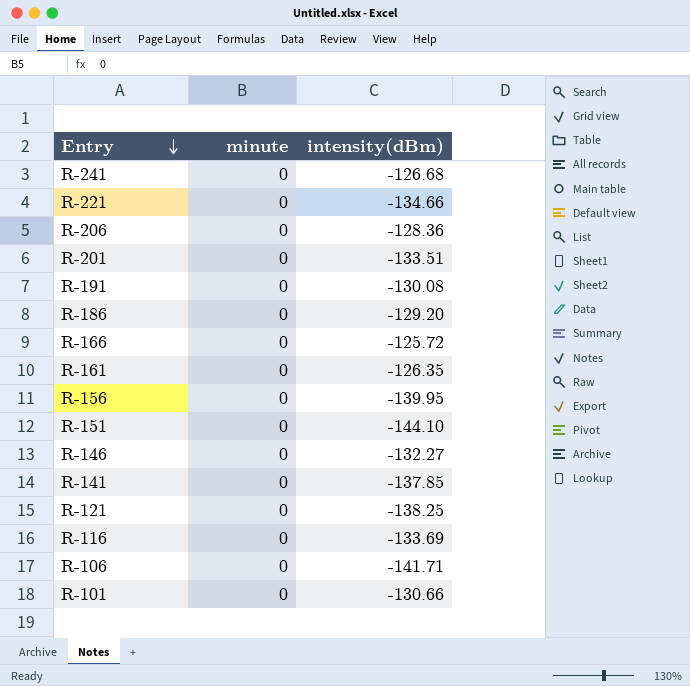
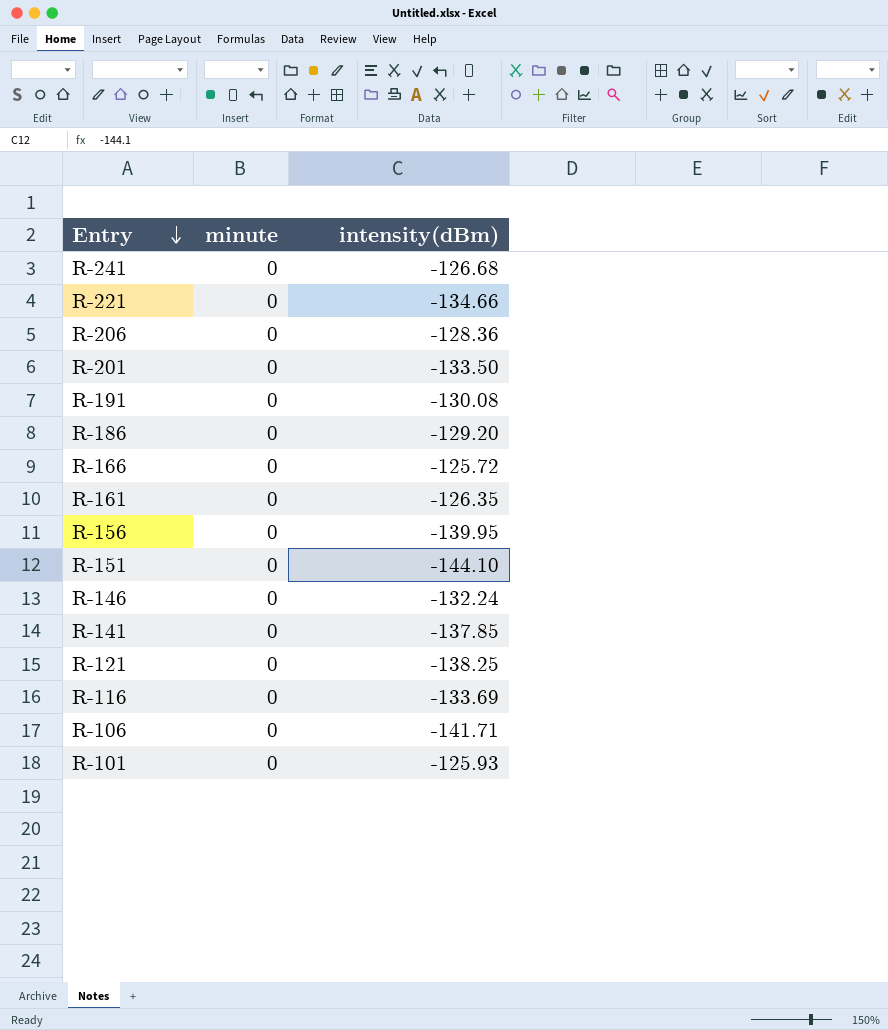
R-201 | intensity(dBm): -133.51 -> -133.50
R-146 | intensity(dBm): -132.27 -> -132.24
R-101 | intensity(dBm): -130.66 -> -125.93

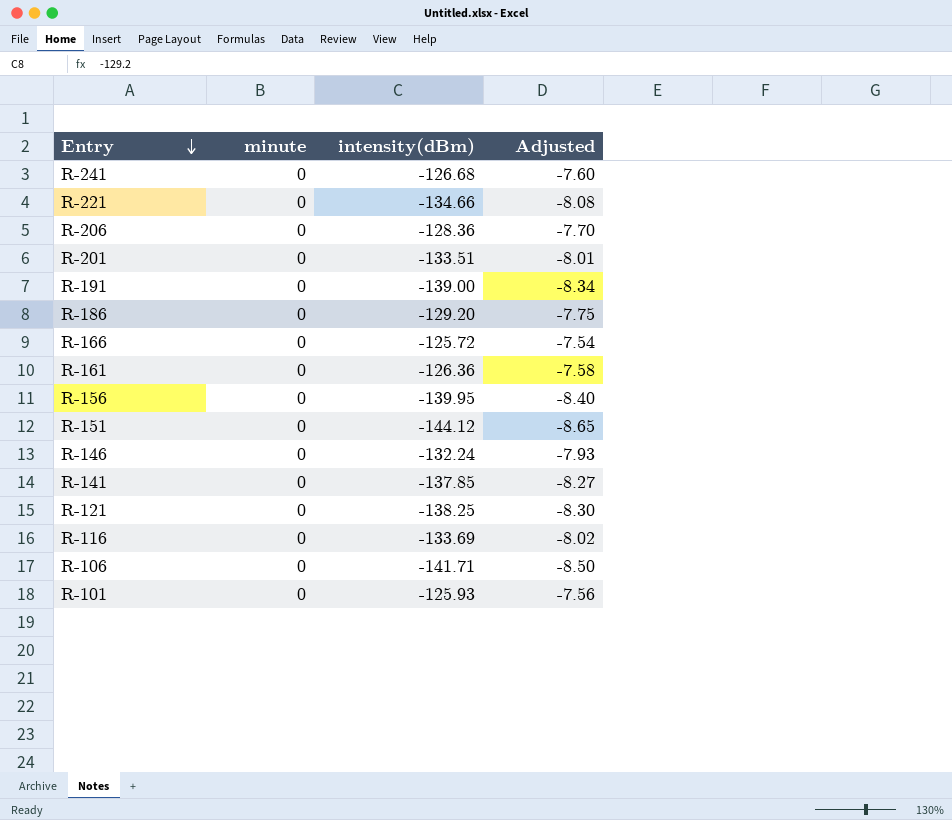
column Adjusted | formula: none -> [intensity(dBm)] * 0.06
R-201 | intensity(dBm): -133.50 -> -133.51
R-191 | intensity(dBm): -130.08 -> -139.00
R-161 | intensity(dBm): -126.35 -> -126.36
R-151 | intensity(dBm): -144.10 -> -144.12

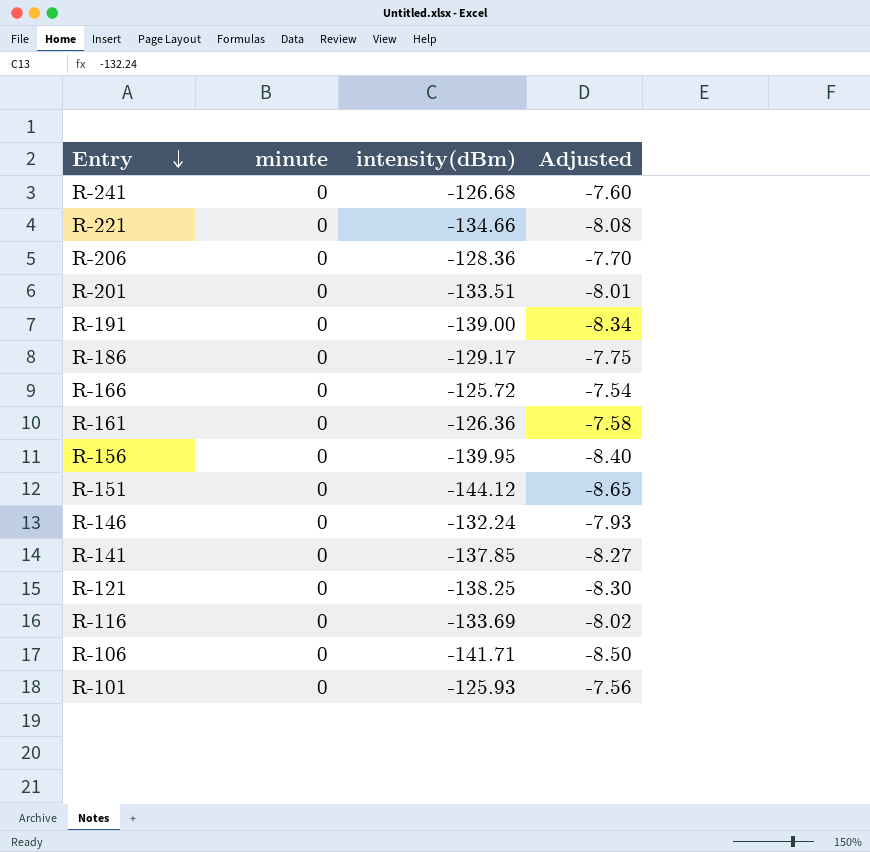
R-186 | intensity(dBm): -129.20 -> -129.17

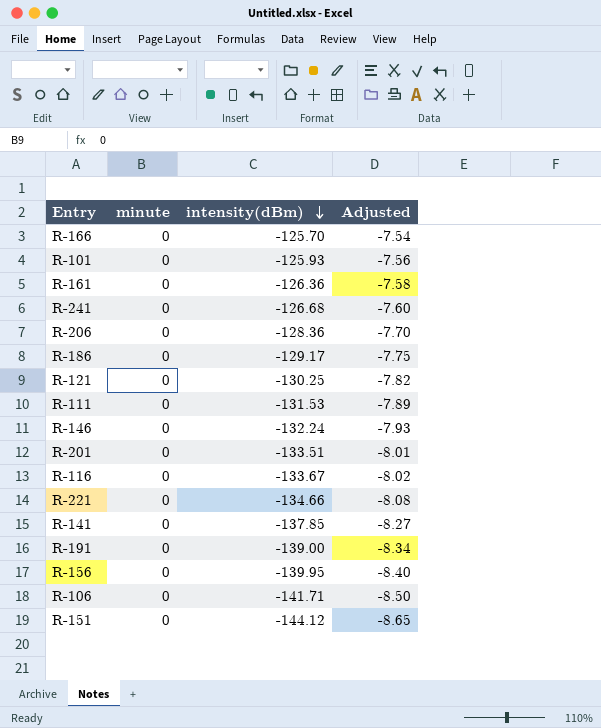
row order: Entry descending -> intensity(dBm) descending
R-166 | intensity(dBm): -125.72 -> -125.70
R-121 | intensity(dBm): -138.25 -> -130.25
R-121 | Adjusted: -8.30 -> -7.82
row R-111: none -> 0 | -131.53 | -7.89
R-116 | intensity(dBm): -133.69 -> -133.67

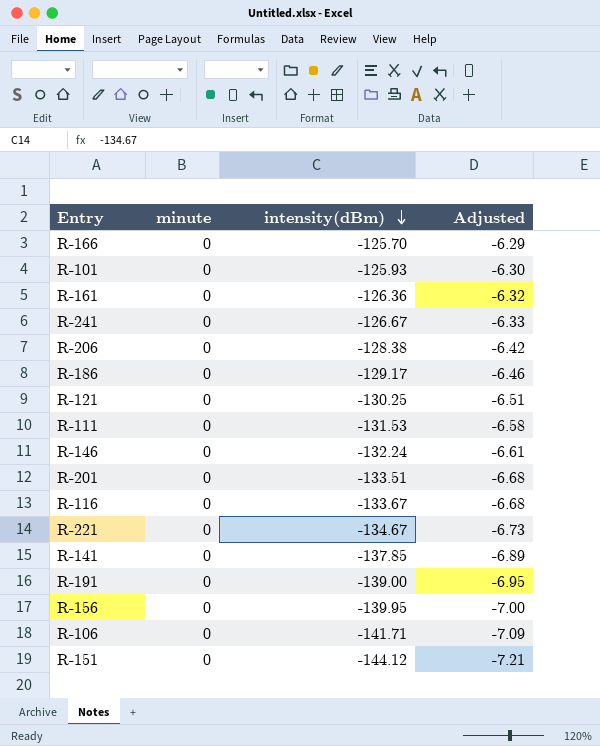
column Adjusted | formula: [intensity(dBm)] * 0.06 -> [intensity(dBm)] * 0.05
R-241 | intensity(dBm): -126.68 -> -126.67
R-206 | intensity(dBm): -128.36 -> -128.38
R-221 | intensity(dBm): -134.66 -> -134.67

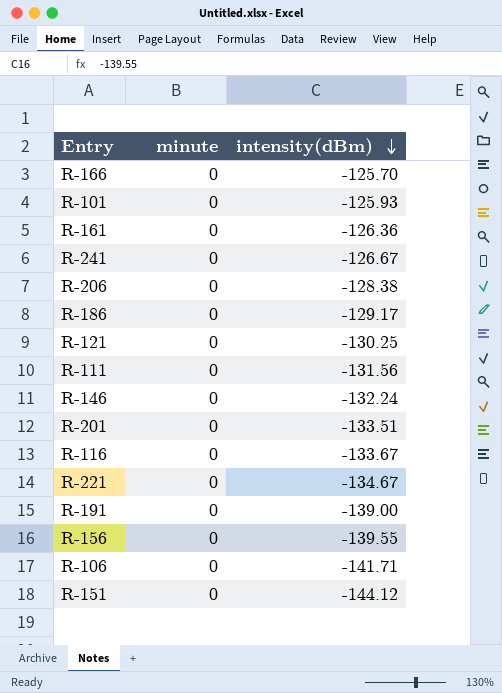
column Adjusted | formula: [intensity(dBm)] * 0.05 -> none
row R-141: 0 | -137.85 | -6.89 -> none
R-111 | intensity(dBm): -131.53 -> -131.56
R-156 | intensity(dBm): -139.95 -> -139.55

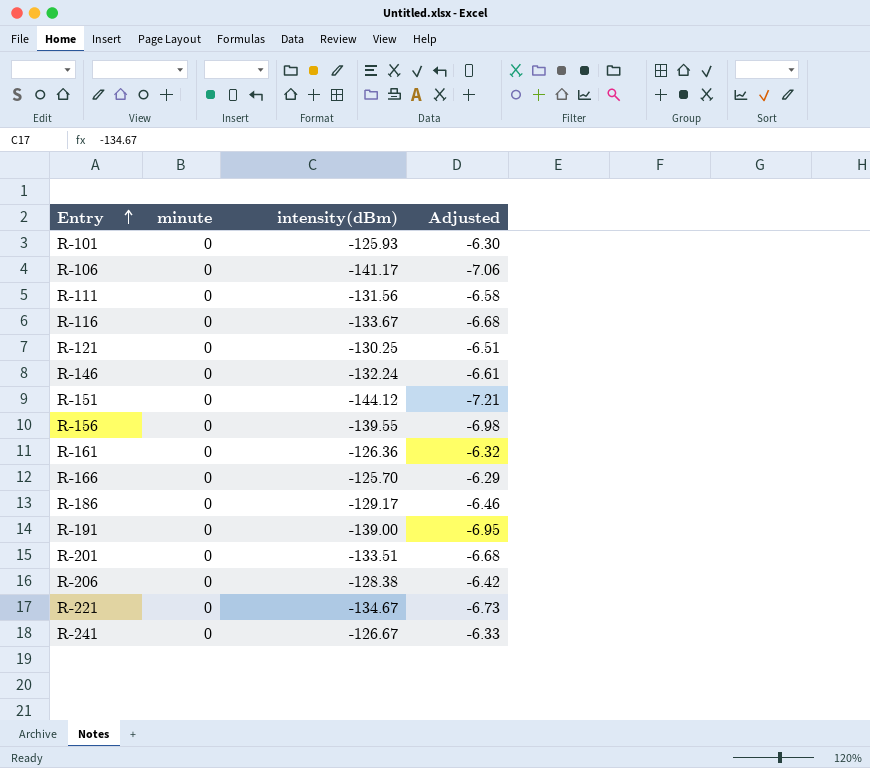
row order: intensity(dBm) descending -> Entry ascending
column Adjusted | formula: none -> [intensity(dBm)] * 0.05
R-106 | intensity(dBm): -141.71 -> -141.17

